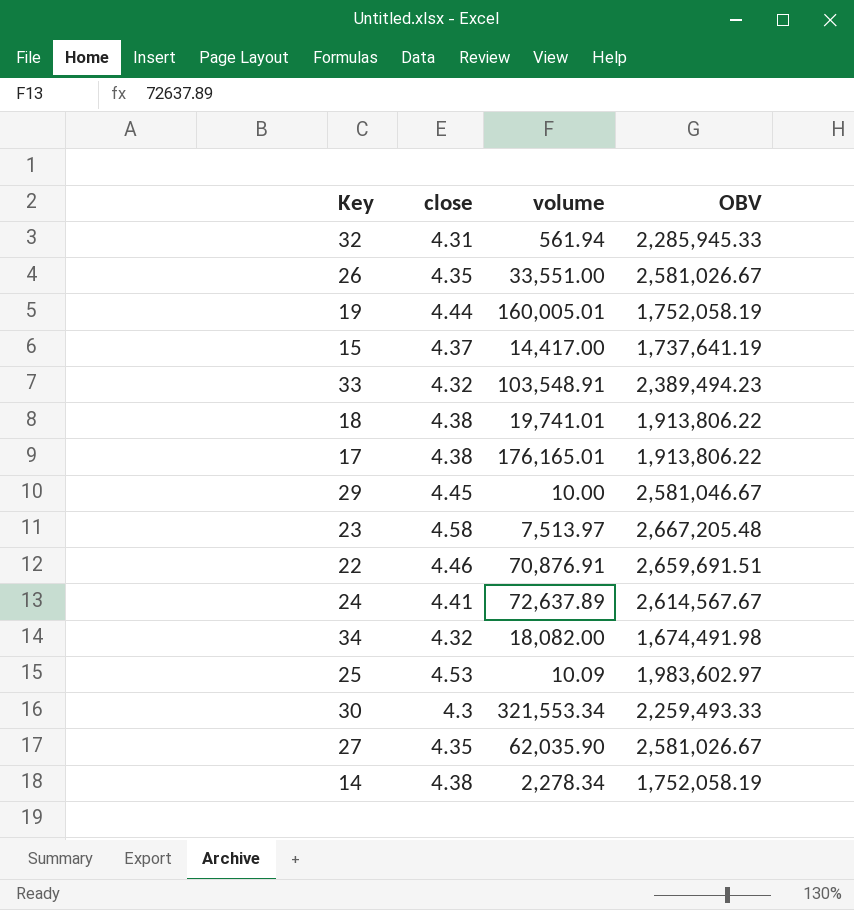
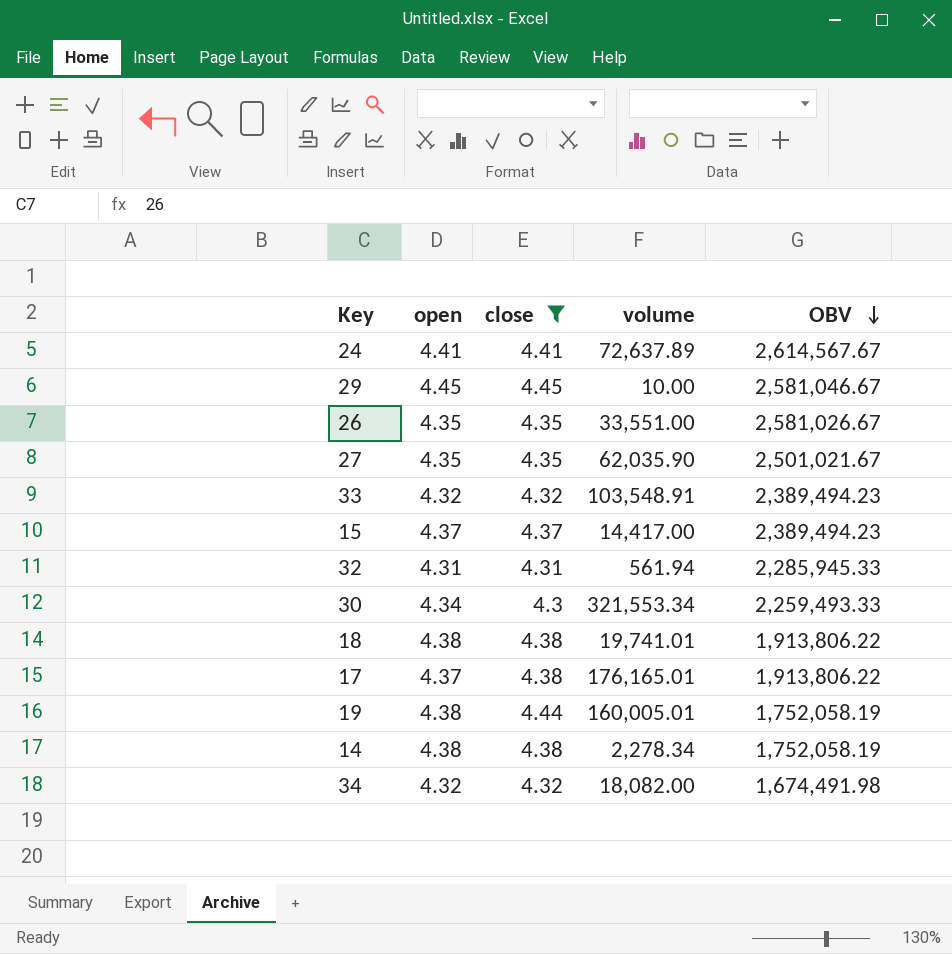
filter: none -> close <= 4.45
row order: none -> OBV descending
column open | position: none -> 2
27 | OBV: 2,581,026.67 -> 2,501,021.67
15 | OBV: 1,737,641.19 -> 2,389,494.23

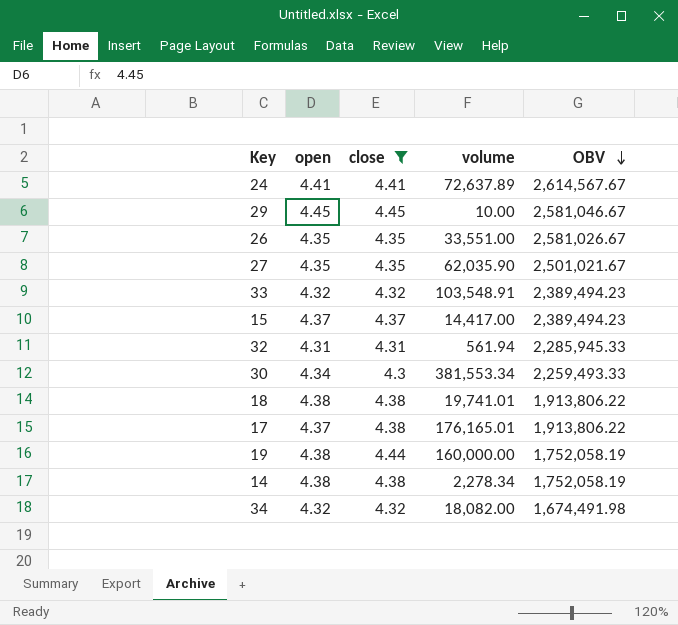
30 | volume: 321,553.34 -> 381,553.34
19 | volume: 160,005.01 -> 160,000.00

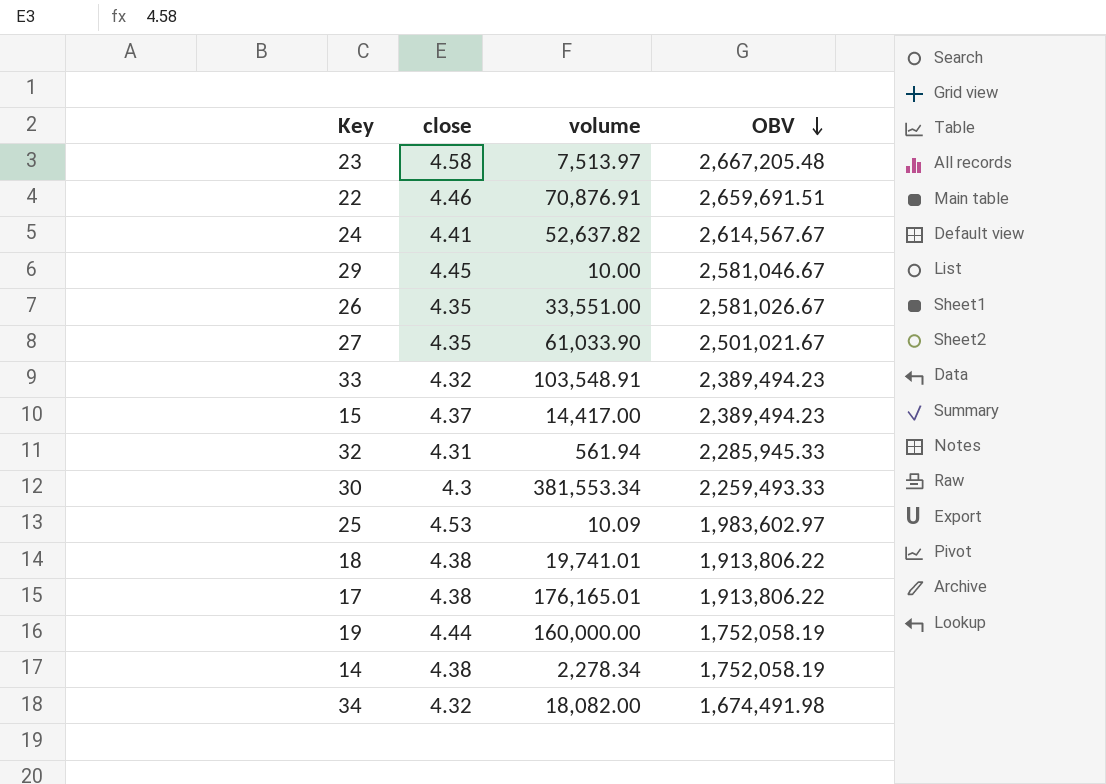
filter: close <= 4.45 -> none
column open | position: 2 -> none
24 | volume: 72,637.89 -> 52,637.82
27 | volume: 62,035.90 -> 61,033.90

